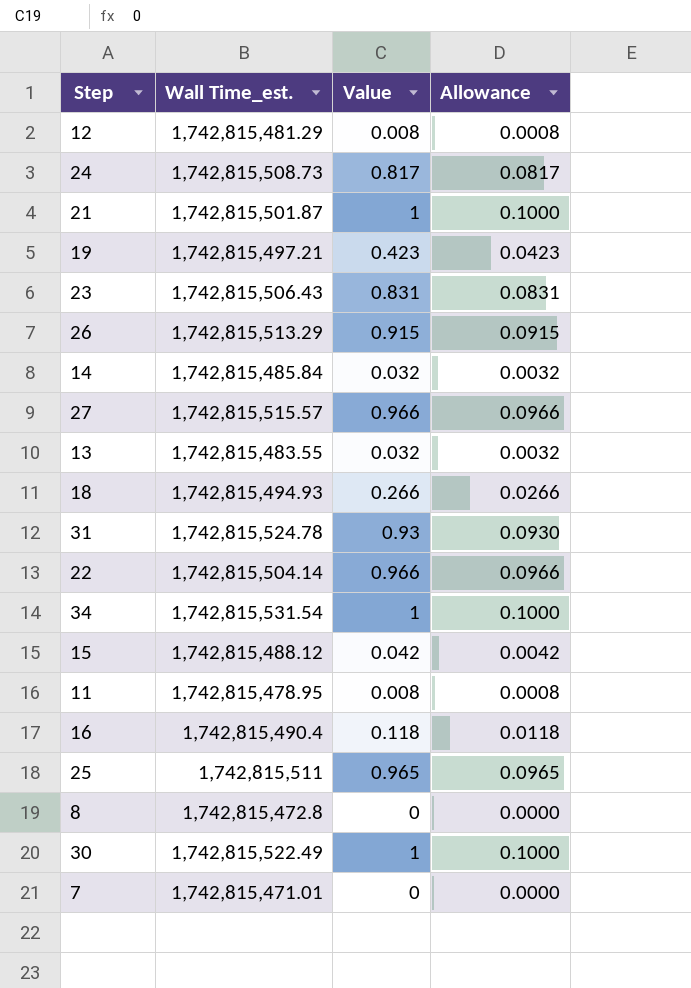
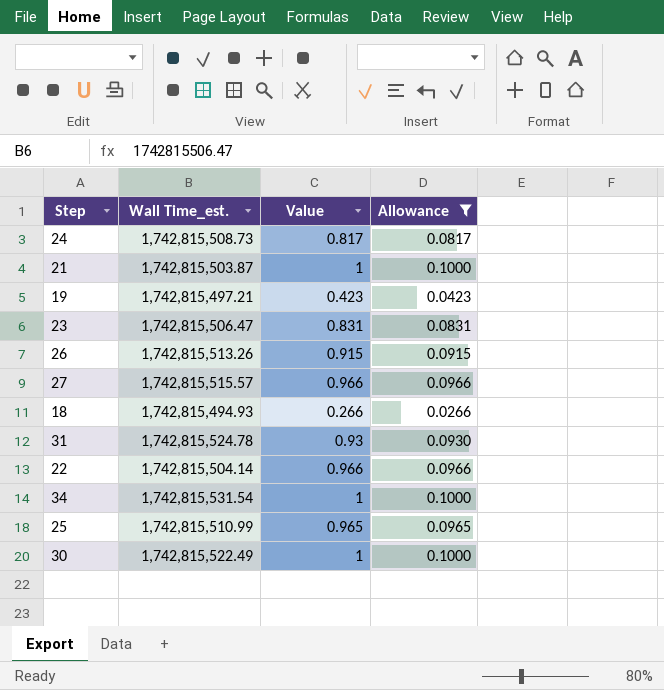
filter: none -> Allowance >= 0.0266
21 | Wall Time_est.: 1,742,815,501.87 -> 1,742,815,503.87
23 | Wall Time_est.: 1,742,815,506.43 -> 1,742,815,506.47
26 | Wall Time_est.: 1,742,815,513.29 -> 1,742,815,513.26
25 | Wall Time_est.: 1,742,815,511 -> 1,742,815,510.99

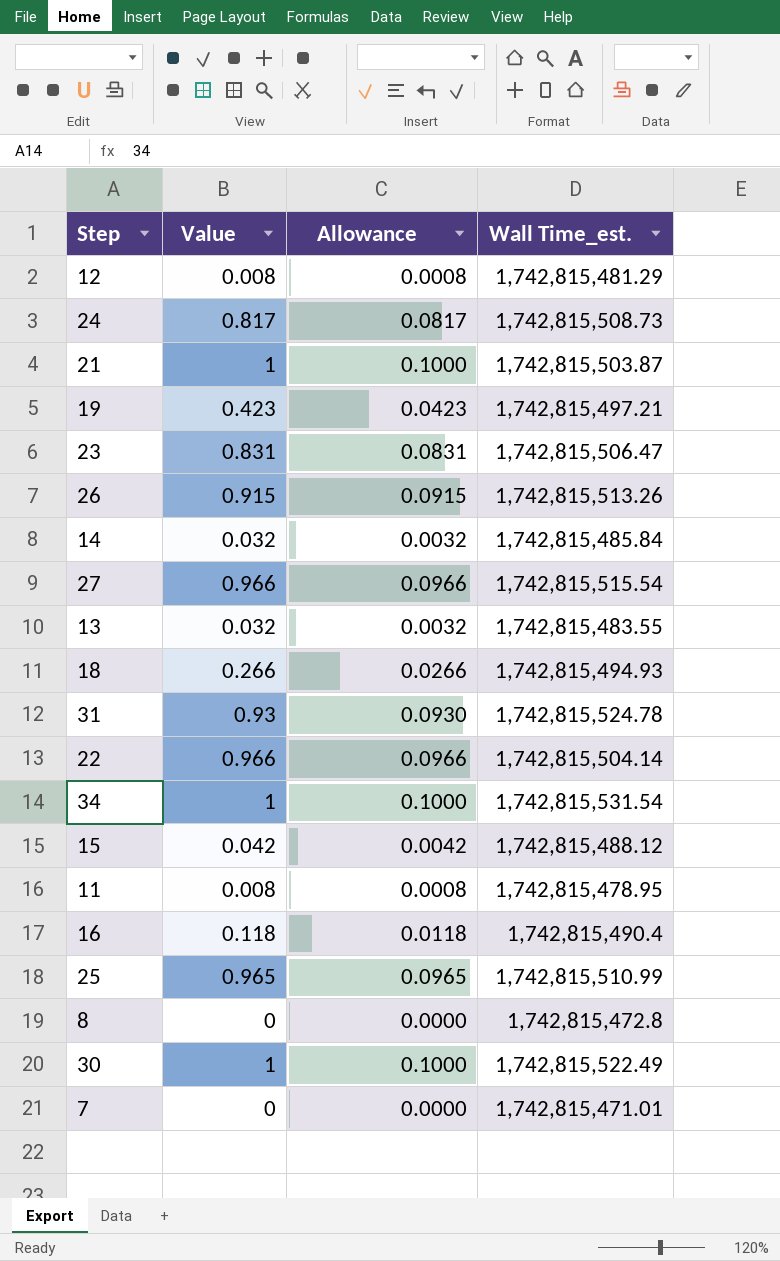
filter: Allowance >= 0.0266 -> none
column Wall Time_est. | position: 2 -> 4
27 | Wall Time_est.: 1,742,815,515.57 -> 1,742,815,515.54

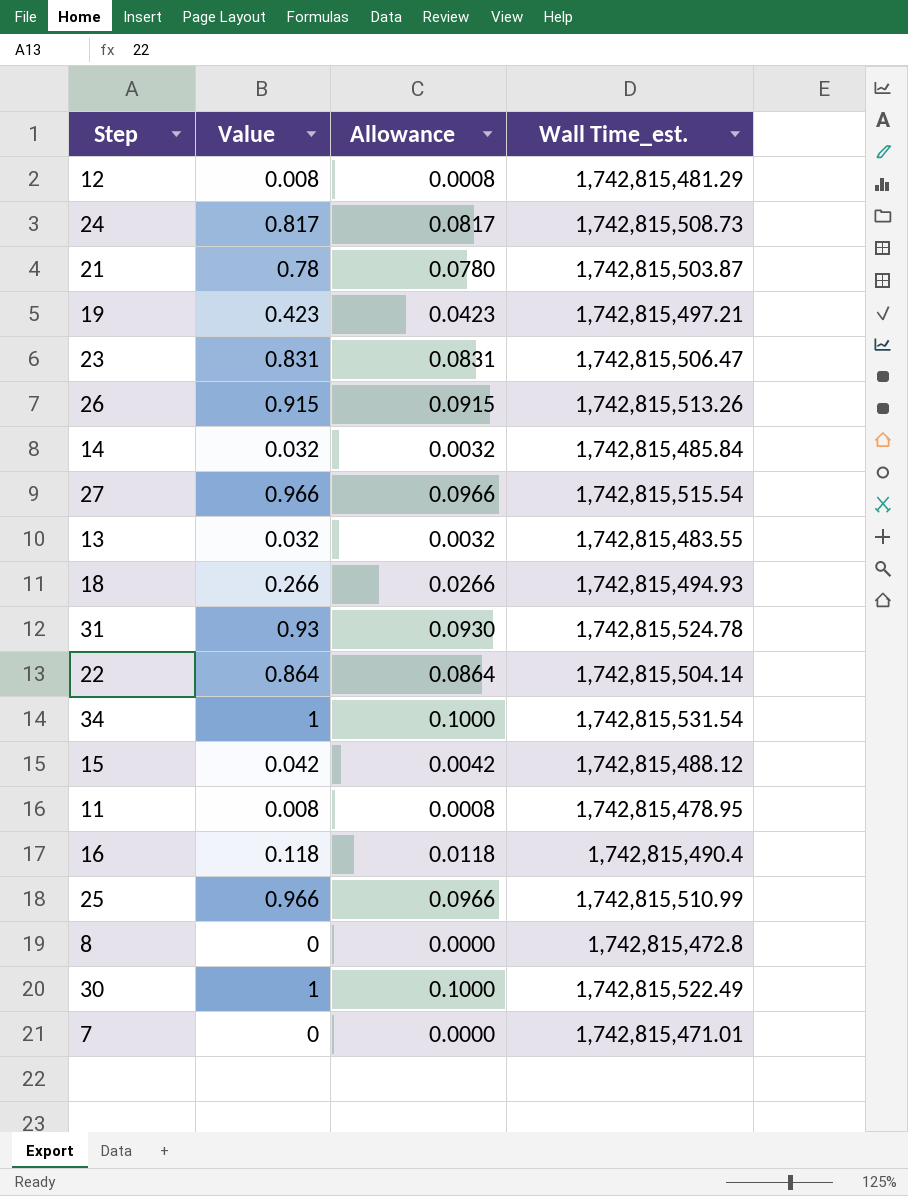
21 | Value: 1 -> 0.78
21 | Allowance: 0.1000 -> 0.0780
22 | Value: 0.966 -> 0.864
22 | Allowance: 0.0966 -> 0.0864
25 | Value: 0.965 -> 0.966
25 | Allowance: 0.0965 -> 0.0966

